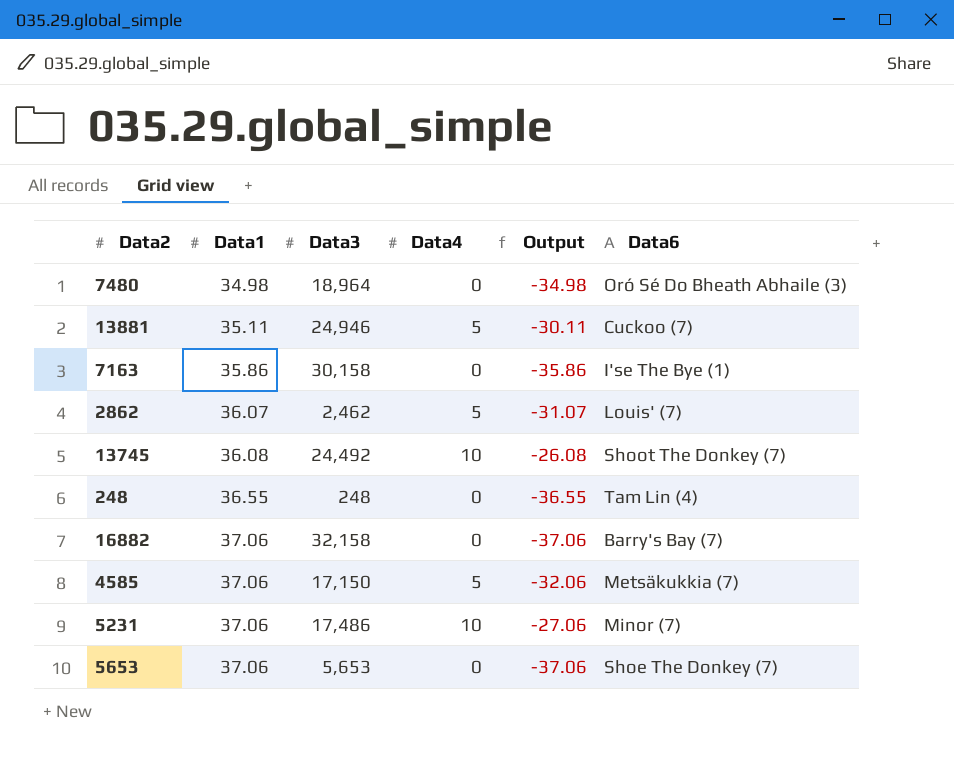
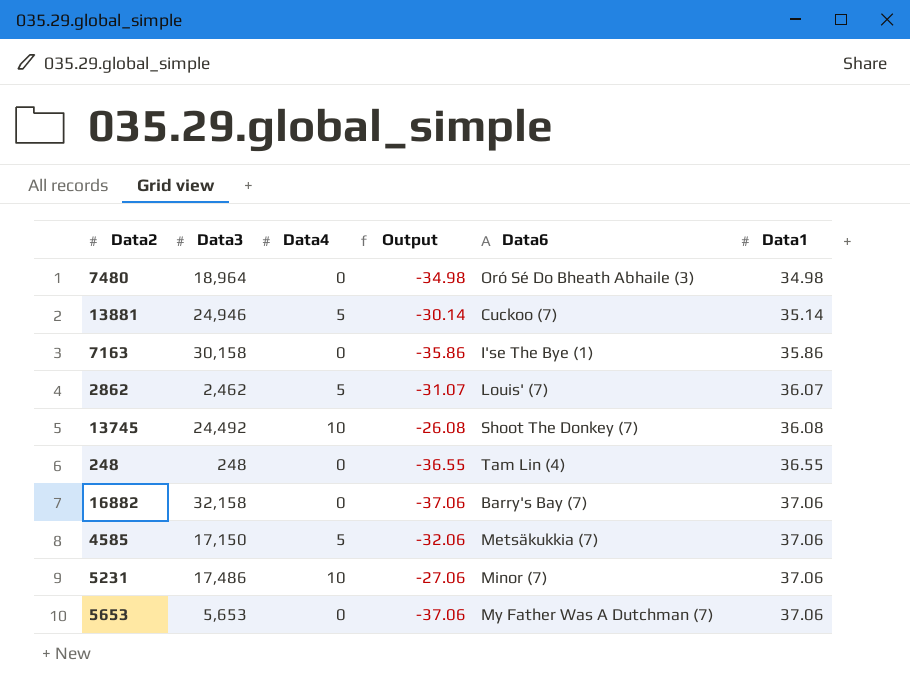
column Data1 | position: 2 -> 6
13881 | Output: -30.11 -> -30.14
13881 | Data1: 35.11 -> 35.14
5653 | Data6: Shoe The Donkey (7) -> My Father Was A Dutchman (7)

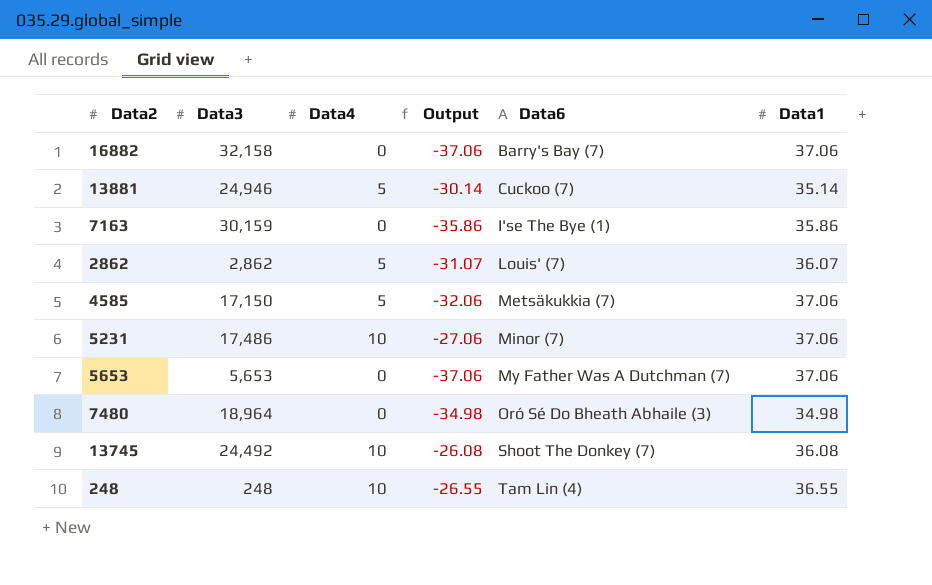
row order: Data1 ascending -> Data6 ascending
7163 | Data3: 30,158 -> 30,159
2862 | Data3: 2,462 -> 2,862
248 | Data4: 0 -> 10
248 | Output: -36.55 -> -26.55

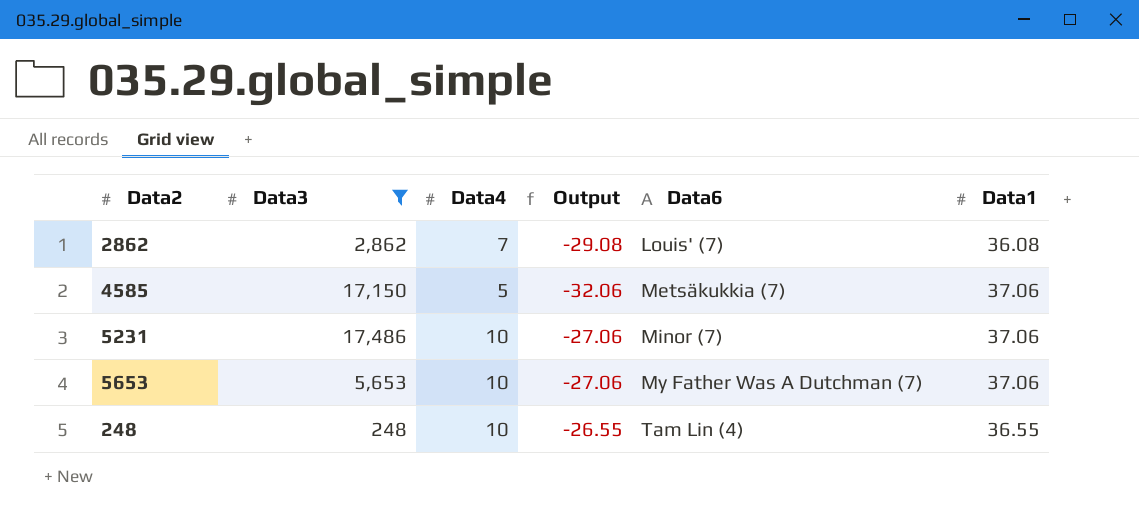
filter: none -> Data3 <= 17,486
2862 | Data4: 5 -> 7
2862 | Output: -31.07 -> -29.08
2862 | Data1: 36.07 -> 36.08
5653 | Data4: 0 -> 10
5653 | Output: -37.06 -> -27.06

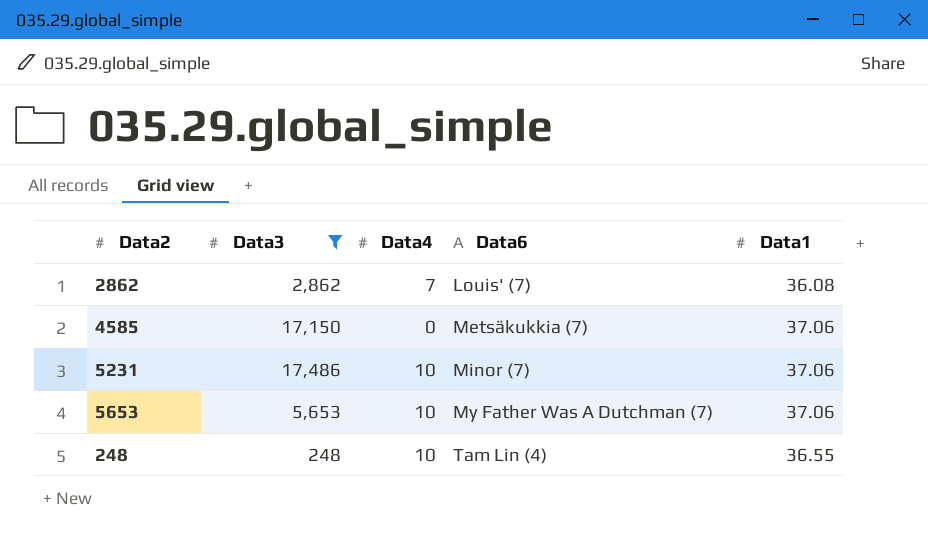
column Output | formula: [Data4] - [Data1] -> none
4585 | Data4: 5 -> 0

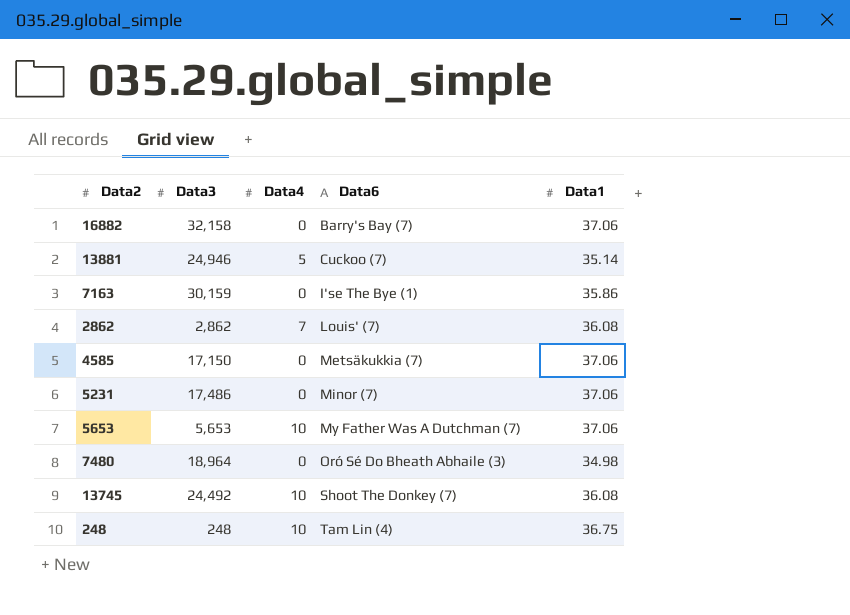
filter: Data3 <= 17,486 -> none
5231 | Data4: 10 -> 0
248 | Data1: 36.55 -> 36.75

